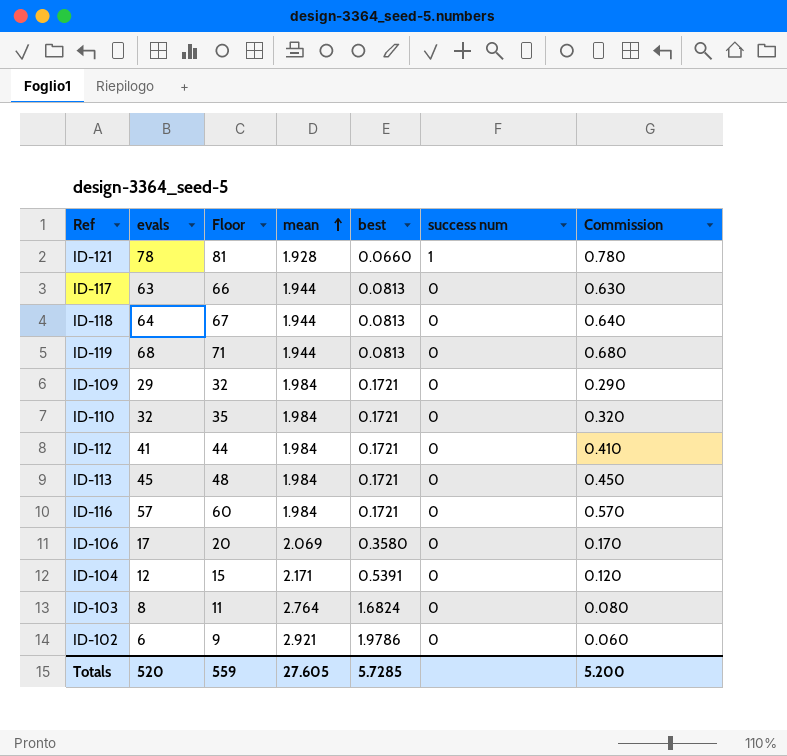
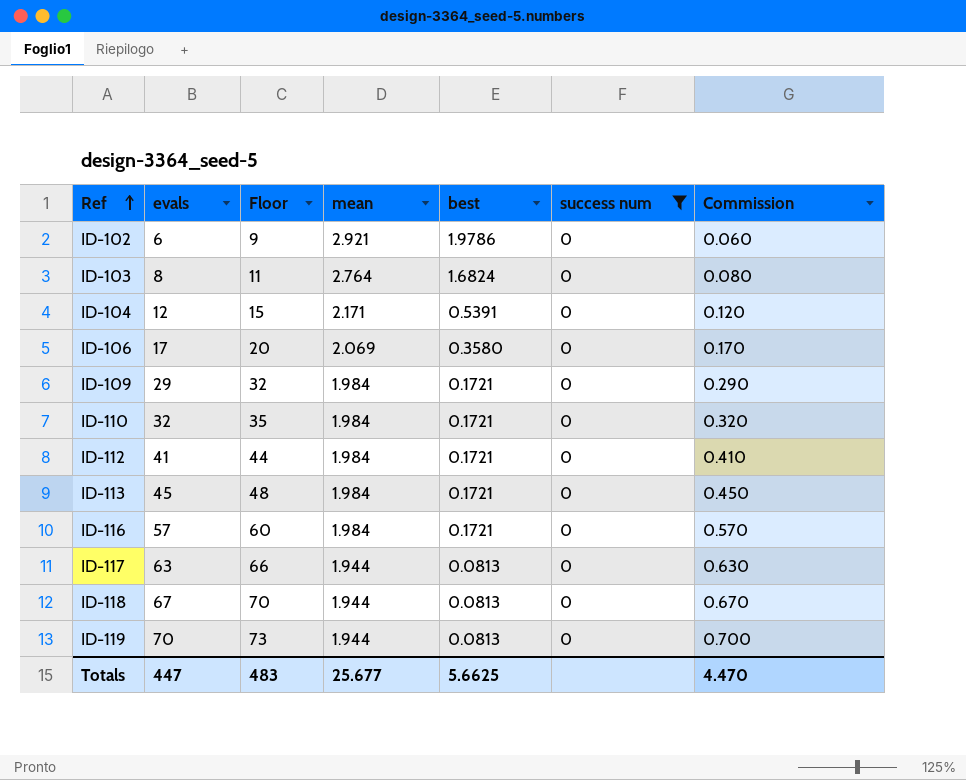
filter: none -> success num = 0
row order: mean ascending -> Ref ascending
ID-118 | evals: 64 -> 67
ID-118 | Floor: 67 -> 70
ID-118 | Commission: 0.640 -> 0.670
ID-119 | evals: 68 -> 70
ID-119 | Floor: 71 -> 73
ID-119 | Commission: 0.680 -> 0.700
Totals | evals: 520 -> 447
Totals | Floor: 559 -> 483
Totals | mean: 27.605 -> 25.677
Totals | best: 5.7285 -> 5.6625
Totals | Commission: 5.200 -> 4.470

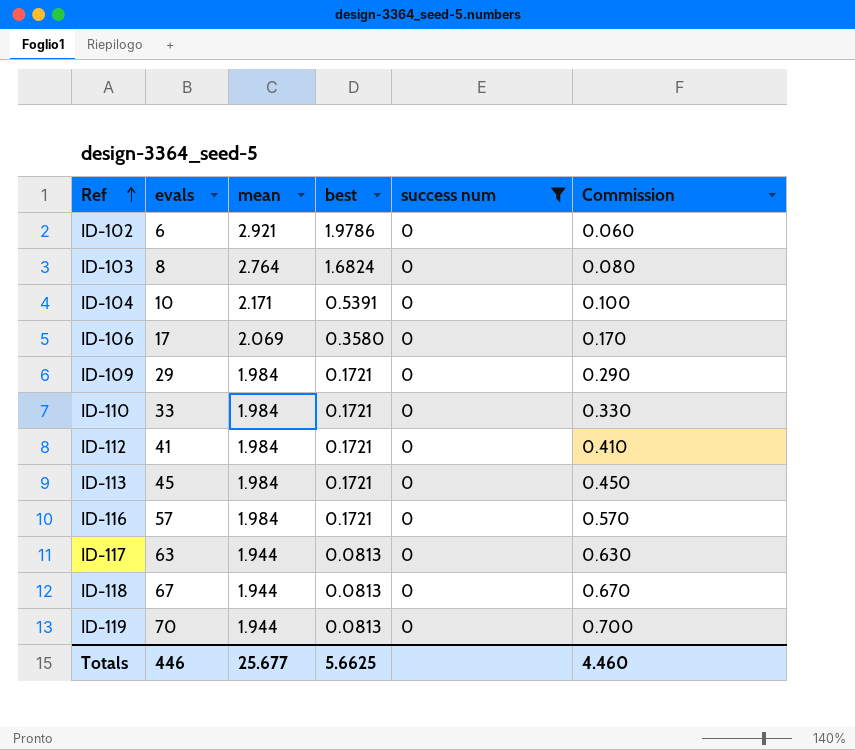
column Floor | formula: [evals] + 3 -> none
ID-104 | evals: 12 -> 10
ID-104 | Commission: 0.120 -> 0.100
ID-110 | evals: 32 -> 33
ID-110 | Commission: 0.320 -> 0.330
Totals | evals: 447 -> 446
Totals | Commission: 4.470 -> 4.460

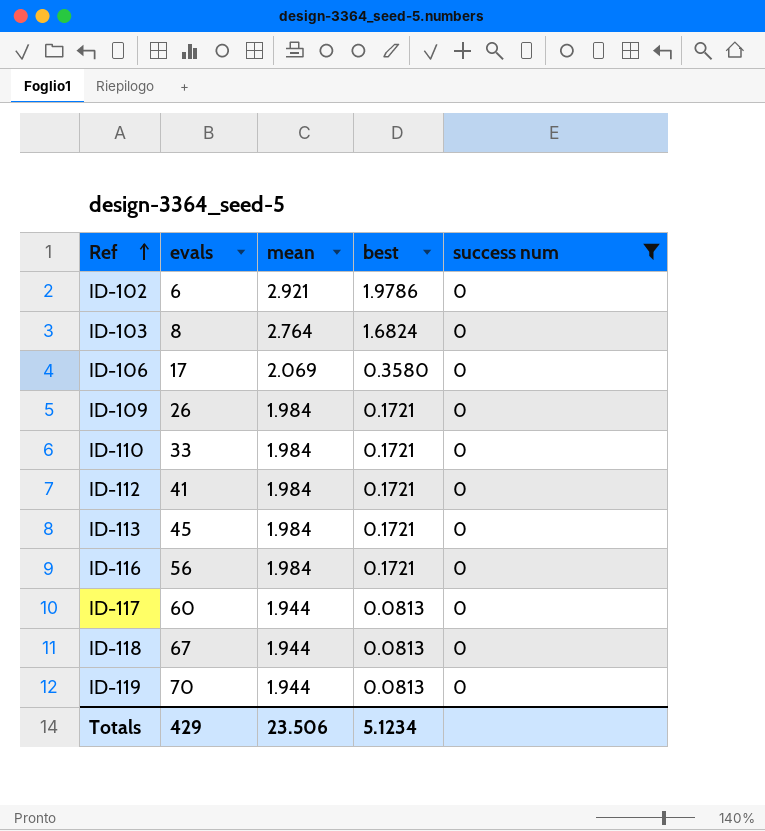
column Commission | formula: [evals] * 0.01 -> none
row ID-104: 10 | 2.171 | 0.5391 | 0 | 0.100 -> none
ID-109 | evals: 29 -> 26
ID-116 | evals: 57 -> 56
ID-117 | evals: 63 -> 60
Totals | evals: 446 -> 429
Totals | mean: 25.677 -> 23.506
Totals | best: 5.6625 -> 5.1234

